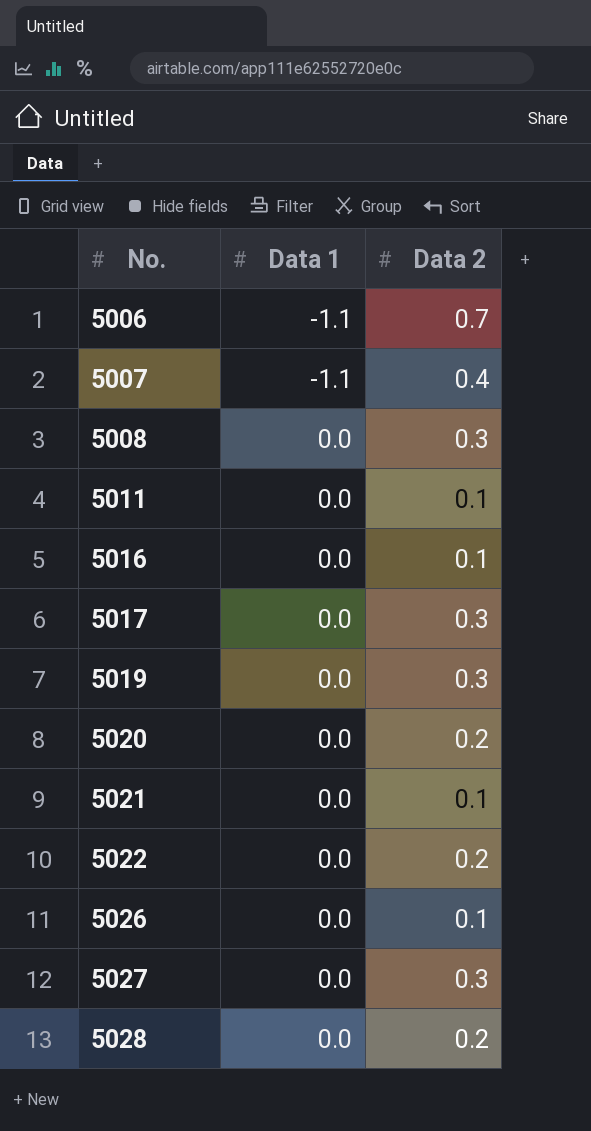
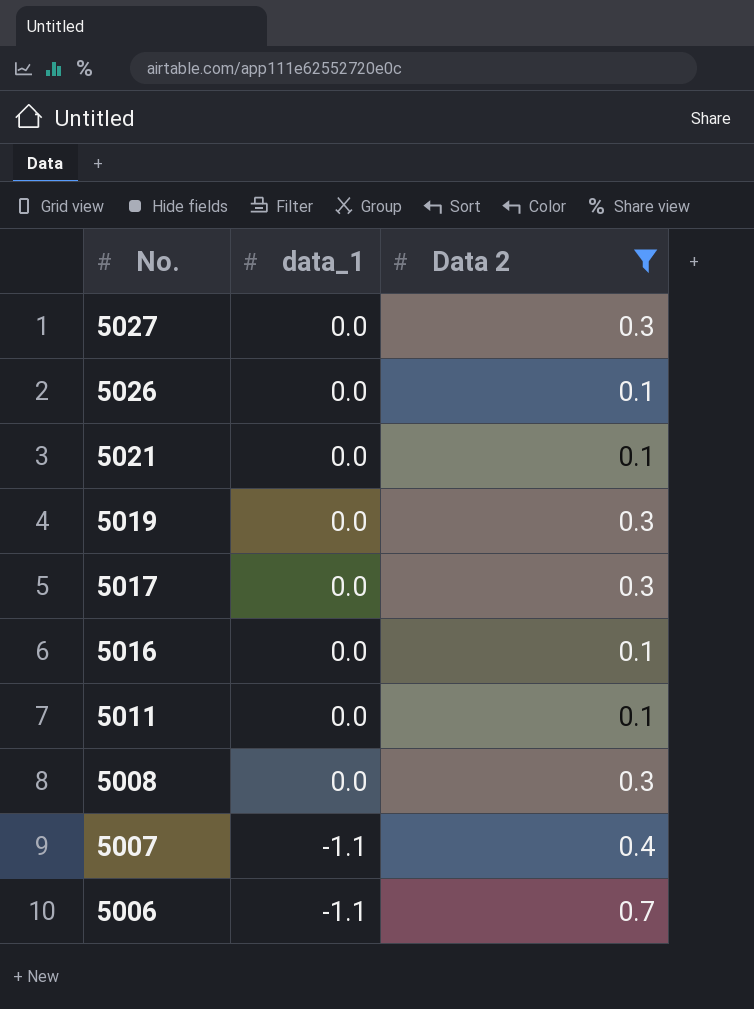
filter: none -> Data 2 != 0.2
row order: No. ascending -> No. descending
column name: Data 1 -> data_1

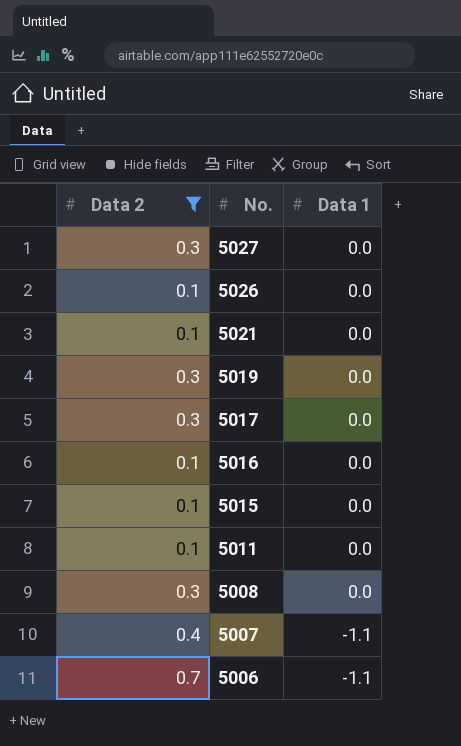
column Data 2 | position: 3 -> 1
column name: data_1 -> Data 1
row 5015: none -> 0.1 | 0.0

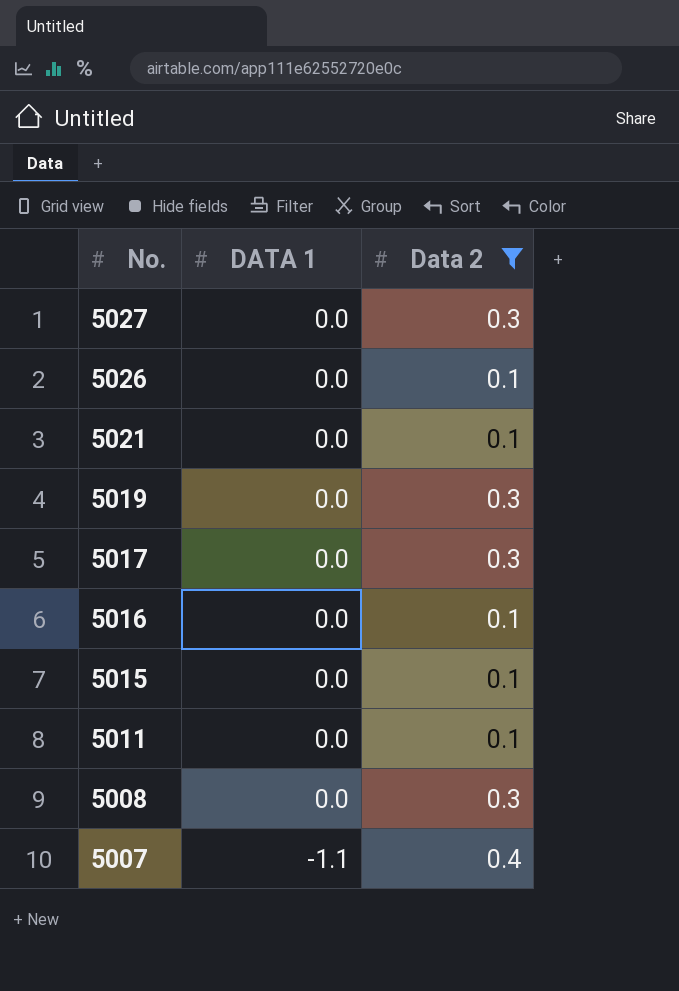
column name: Data 1 -> DATA 1
column Data 2 | position: 1 -> 3
row 5006: 0.7 | -1.1 -> none

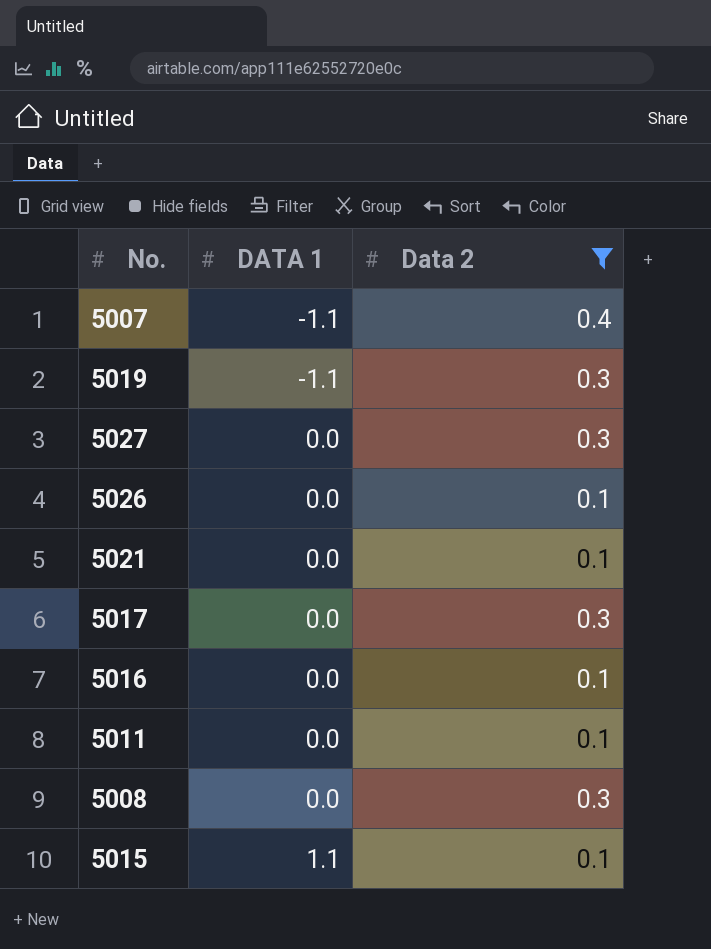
row order: No. descending -> DATA 1 ascending
5019 | DATA 1: 0.0 -> -1.1
5015 | DATA 1: 0.0 -> 1.1

